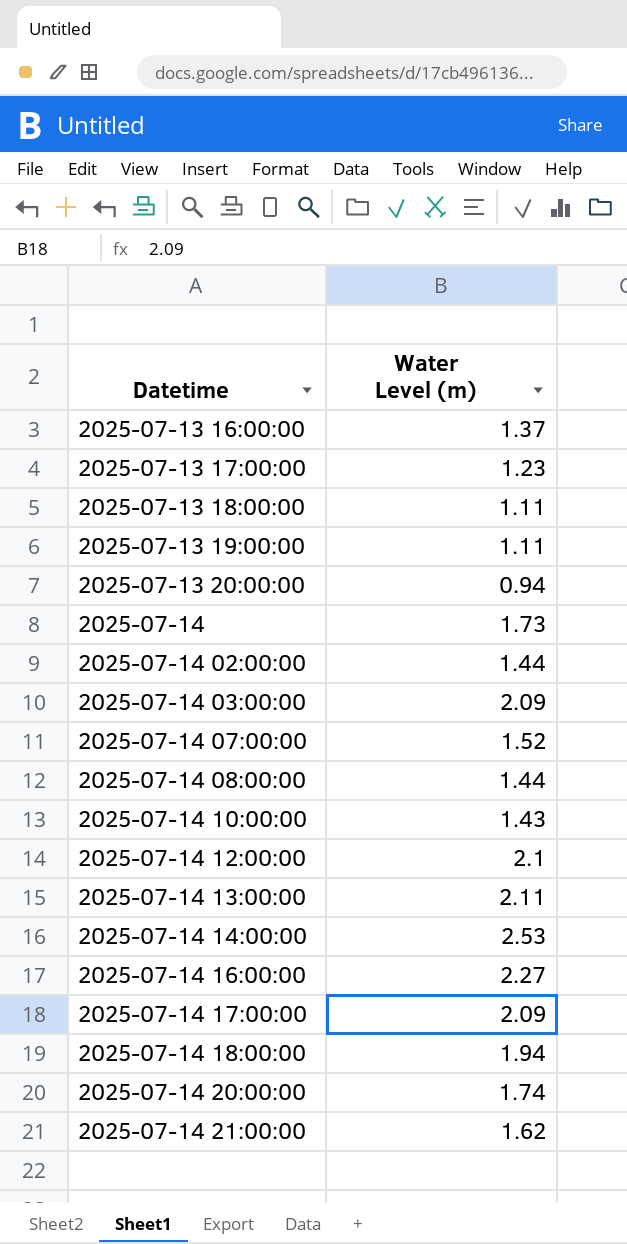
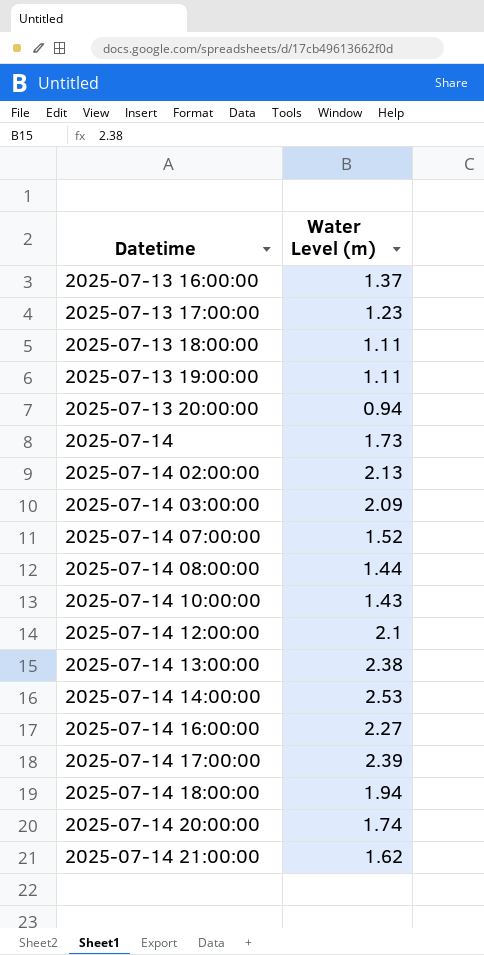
2025-07-14 02:00:00 | Water Level (m): 1.44 -> 2.13
2025-07-14 13:00:00 | Water Level (m): 2.11 -> 2.38
2025-07-14 17:00:00 | Water Level (m): 2.09 -> 2.39

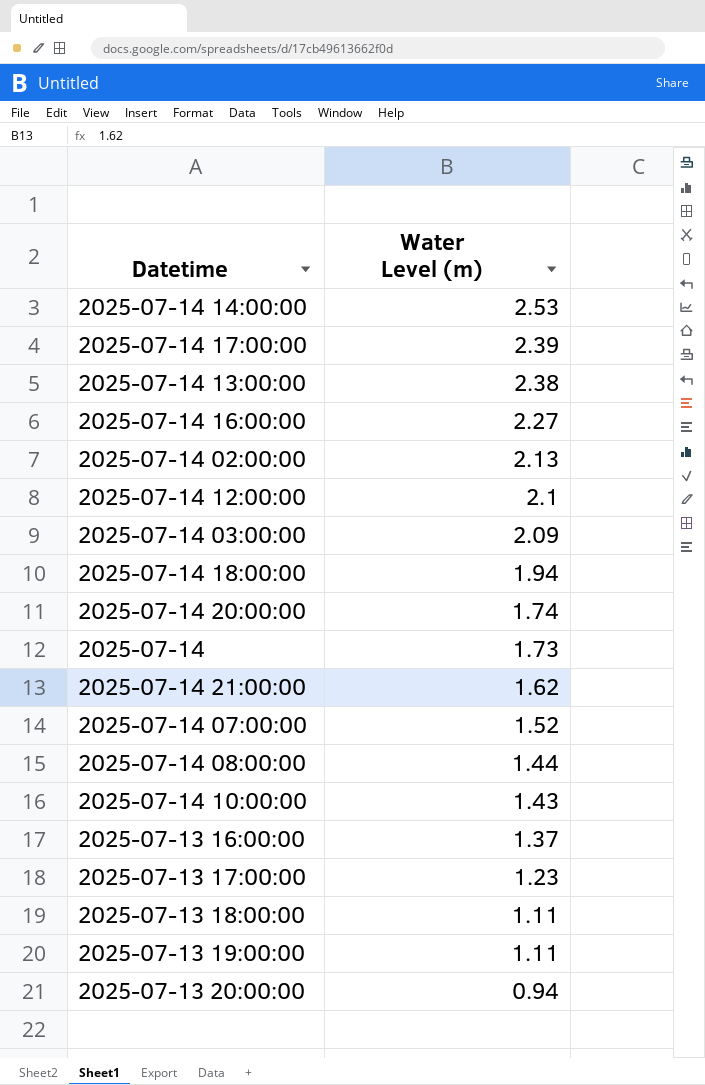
row order: Datetime ascending -> Water Level (m) descending

